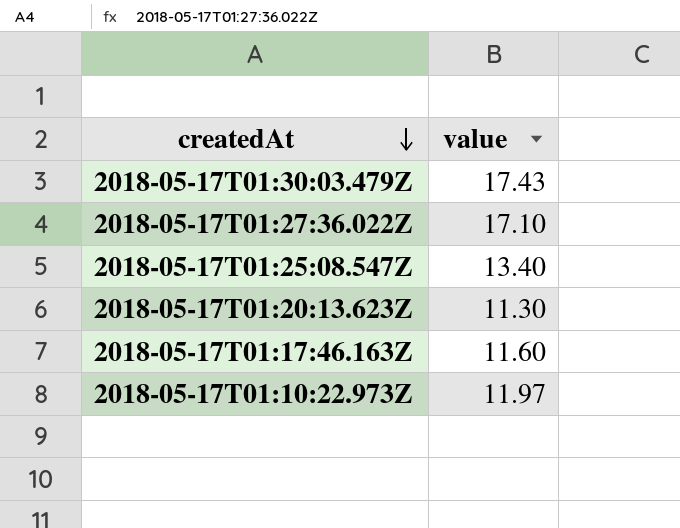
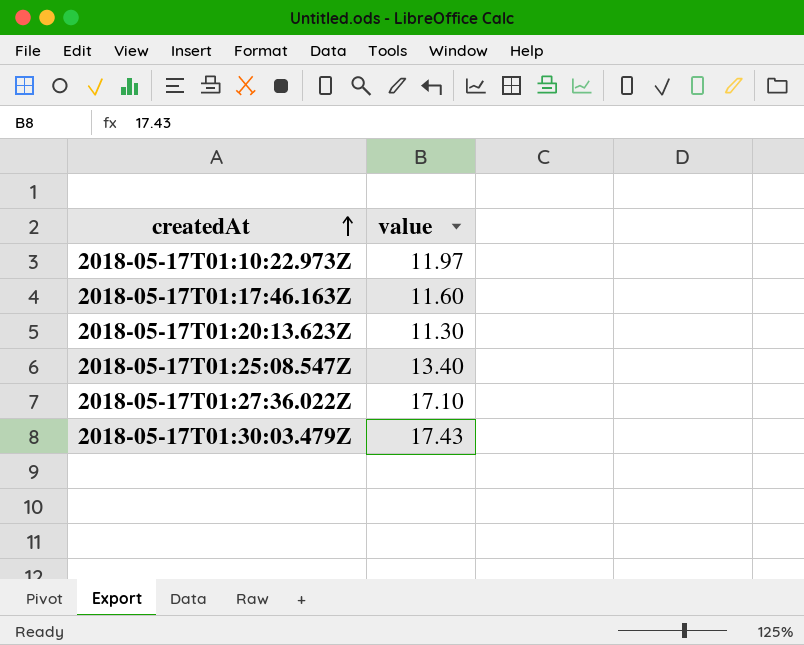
row order: createdAt descending -> createdAt ascending

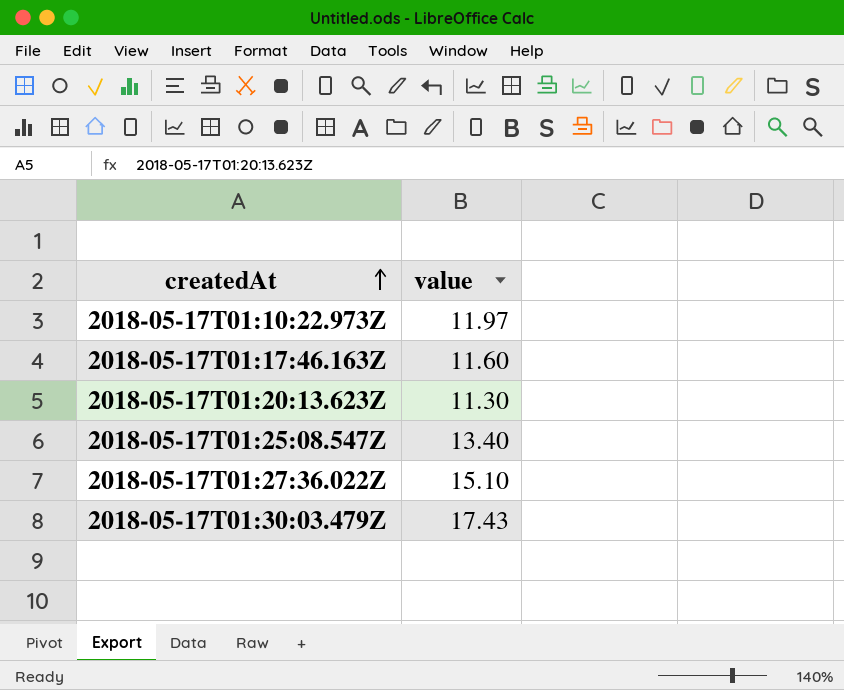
2018-05-17T01:27:36.022Z | value: 17.10 -> 15.10

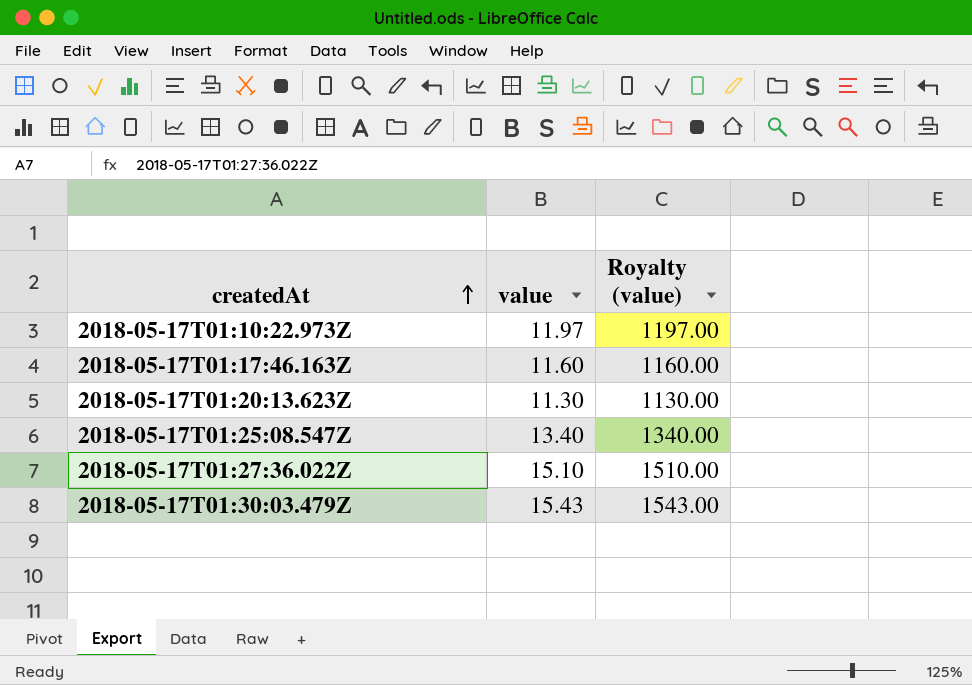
column Royalty (value) | formula: none -> [value] * 100
2018-05-17T01:30:03.479Z | value: 17.43 -> 15.43

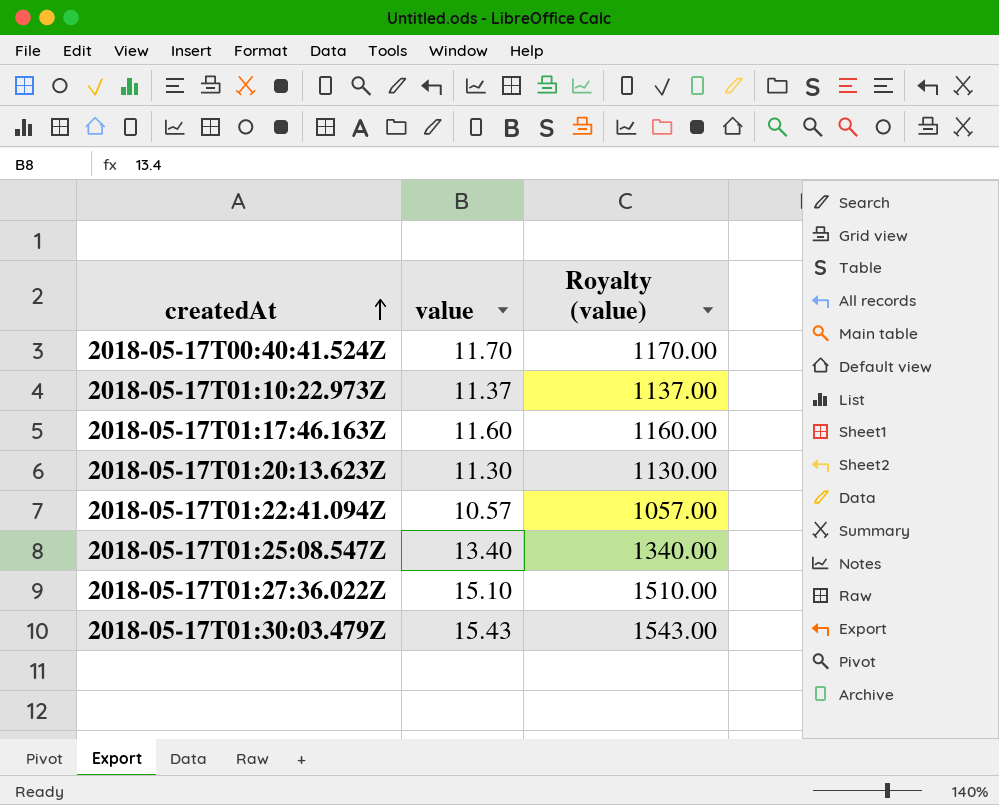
row 2018-05-17T00:40:41.524Z: none -> 11.70 | 1170.00
2018-05-17T01:10:22.973Z | value: 11.97 -> 11.37
2018-05-17T01:10:22.973Z | Royalty (value): 1197.00 -> 1137.00
row 2018-05-17T01:22:41.094Z: none -> 10.57 | 1057.00

